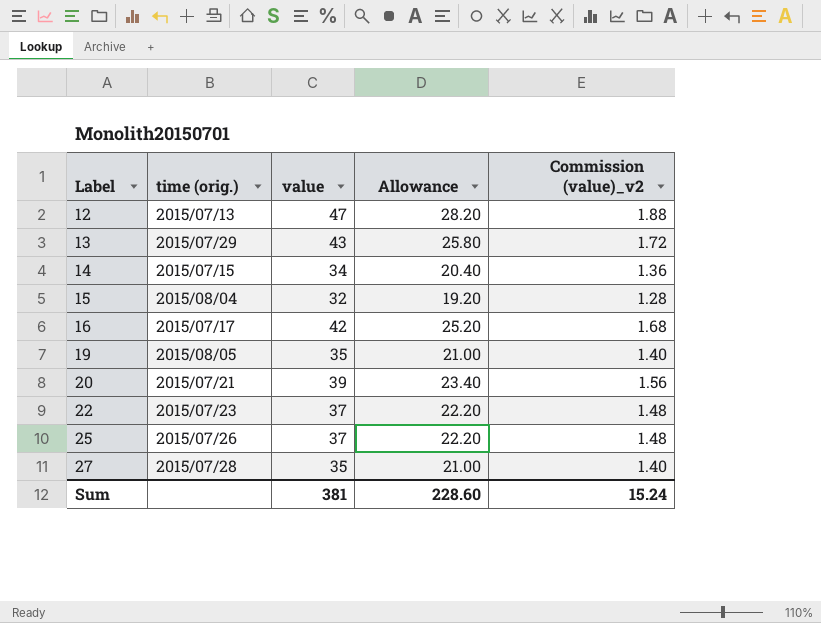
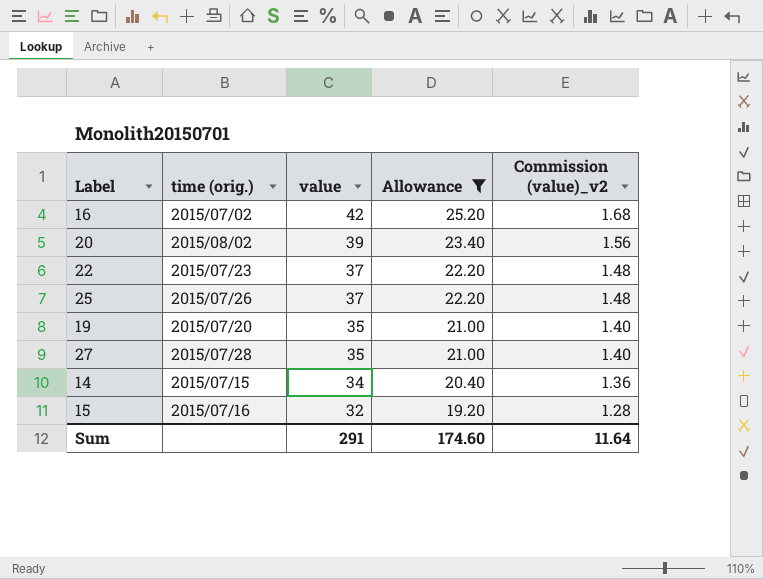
filter: none -> Allowance <= 25.20
row order: Label ascending -> value descending
16 | time (orig.): 2015/07/17 -> 2015/07/02
20 | time (orig.): 2015/07/21 -> 2015/08/02
19 | time (orig.): 2015/08/05 -> 2015/07/20
15 | time (orig.): 2015/08/04 -> 2015/07/16
Sum | value: 381 -> 291
Sum | Allowance: 228.60 -> 174.60
Sum | Commission (value)_v2: 15.24 -> 11.64

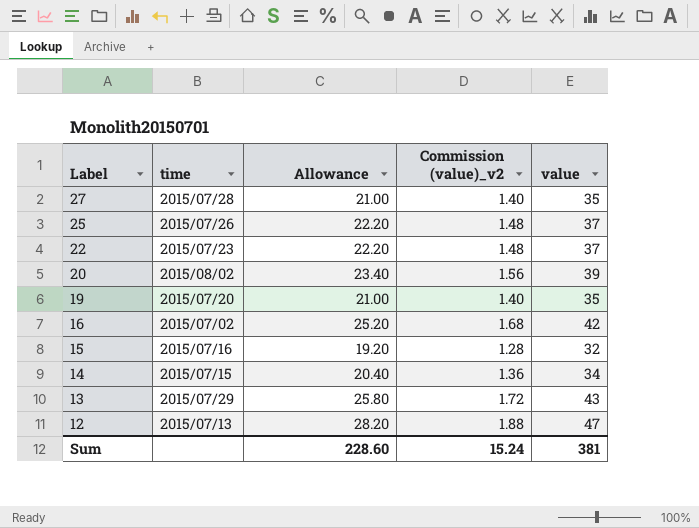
filter: Allowance <= 25.20 -> none
row order: value descending -> Label descending
column name: time (orig.) -> time
column value | position: 3 -> 5
Sum | Allowance: 174.60 -> 228.60
Sum | Commission (value)_v2: 11.64 -> 15.24
Sum | value: 291 -> 381

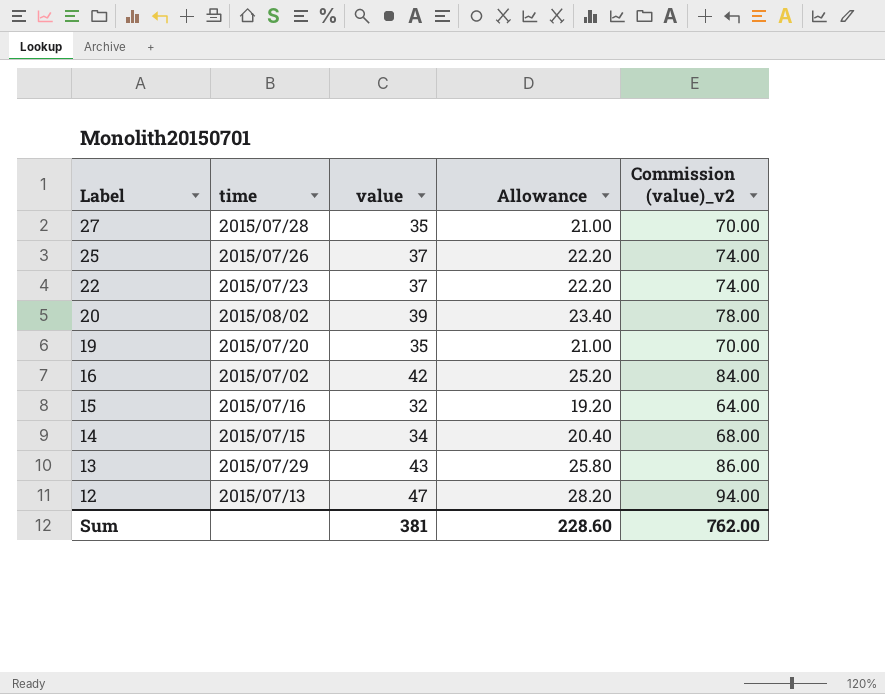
column value | position: 5 -> 3
column Commission (value)_v2 | formula: [value] * 0.04 -> [value] * 2
Sum | Commission (value)_v2: 15.24 -> 762.00

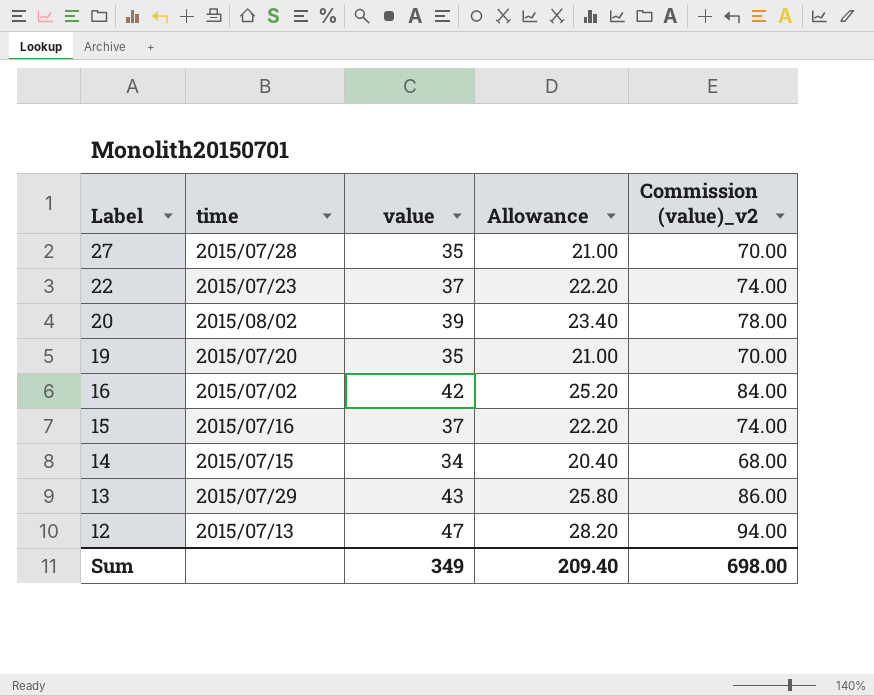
row 25: 2015/07/26 | 37 | 22.20 | 74.00 -> none
15 | value: 32 -> 37
15 | Allowance: 19.20 -> 22.20
15 | Commission (value)_v2: 64.00 -> 74.00
Sum | value: 381 -> 349
Sum | Allowance: 228.60 -> 209.40
Sum | Commission (value)_v2: 762.00 -> 698.00

